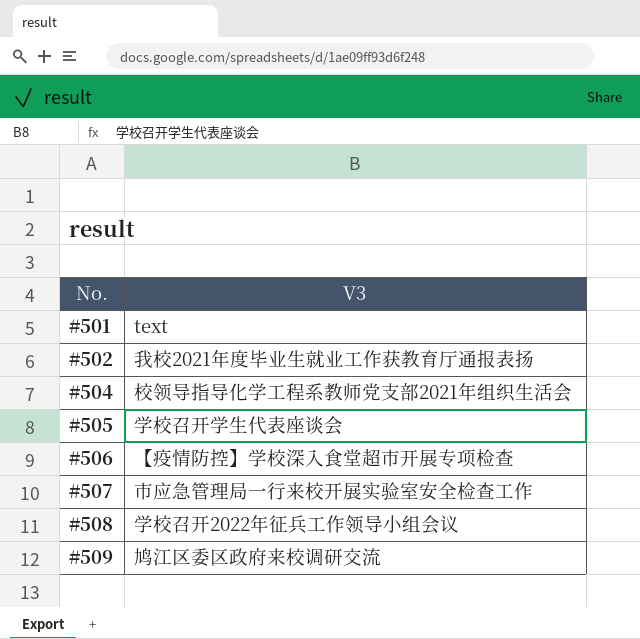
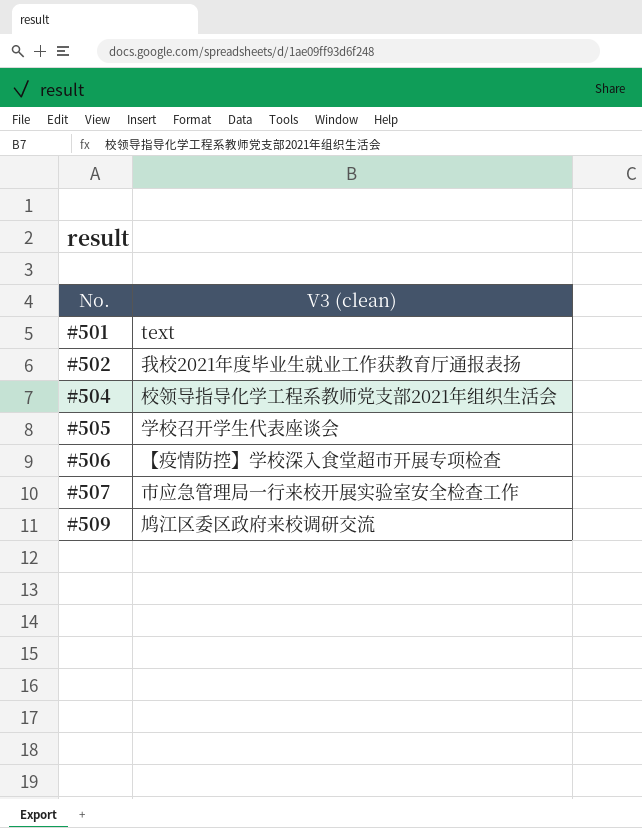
column name: V3 -> V3 (clean)
row #508: 学校召开2022年征兵工作领导小组会议 -> none

